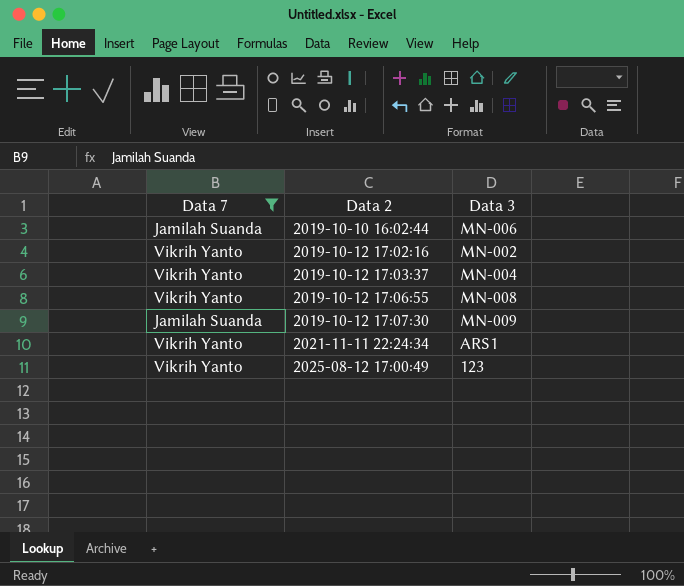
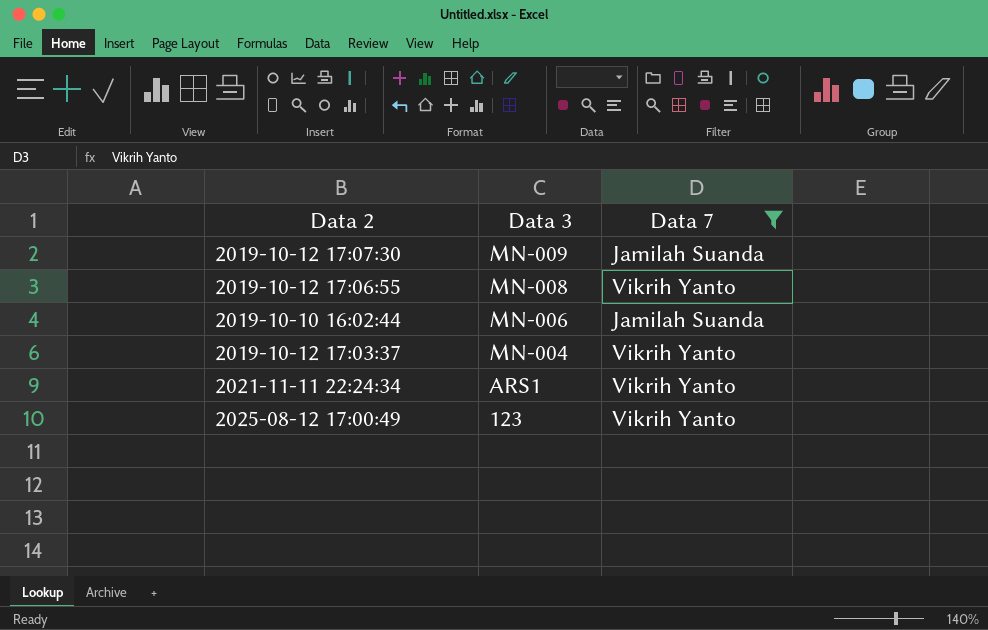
row order: Data 2 ascending -> Data 3 descending
column Data 7 | position: 1 -> 3
row 2019-10-12 17:02:16: Vikrih Yanto | MN-002 -> none

